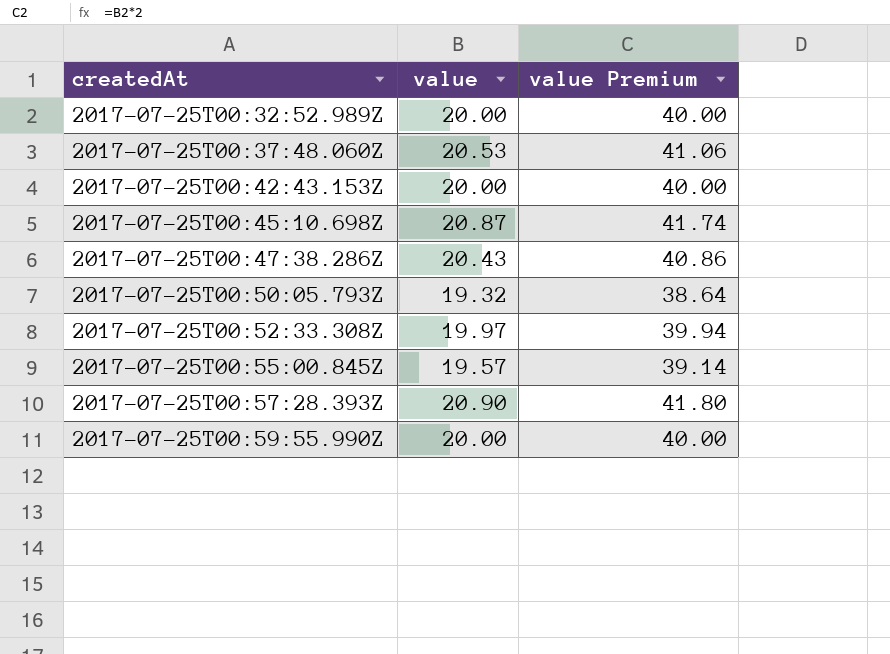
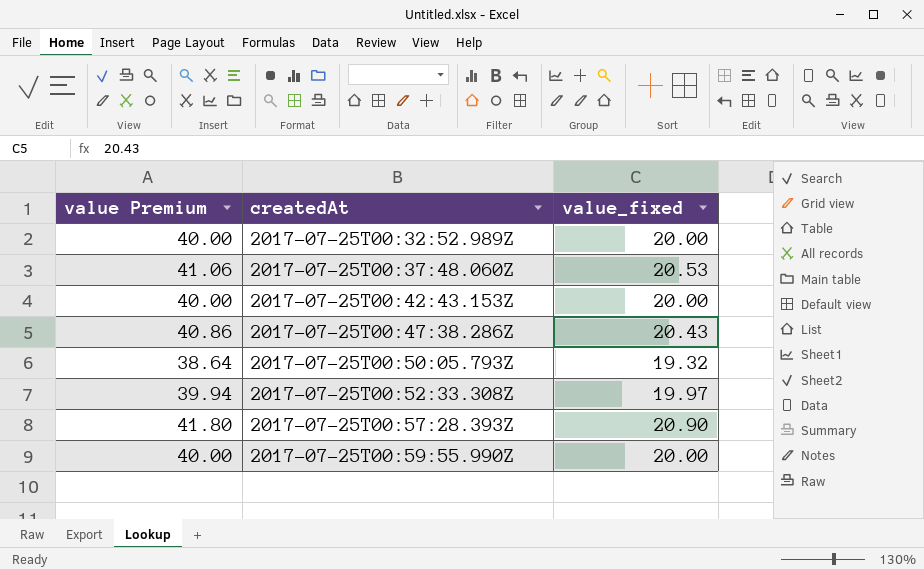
column value Premium | position: 3 -> 1
column name: value -> value_fixed
row 2017-07-25T00:45:10.698Z: 20.87 | 41.74 -> none
row 2017-07-25T00:55:00.845Z: 19.57 | 39.14 -> none

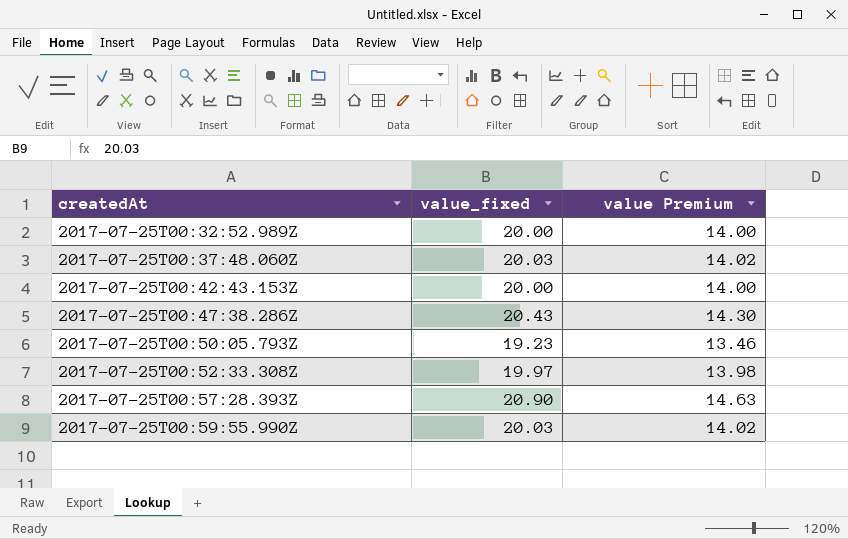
column value Premium | formula: [value_fixed] * 2 -> [value_fixed] * 0.7
column value Premium | position: 1 -> 3
2017-07-25T00:37:48.060Z | value_fixed: 20.53 -> 20.03
2017-07-25T00:50:05.793Z | value_fixed: 19.32 -> 19.23
2017-07-25T00:59:55.990Z | value_fixed: 20.00 -> 20.03

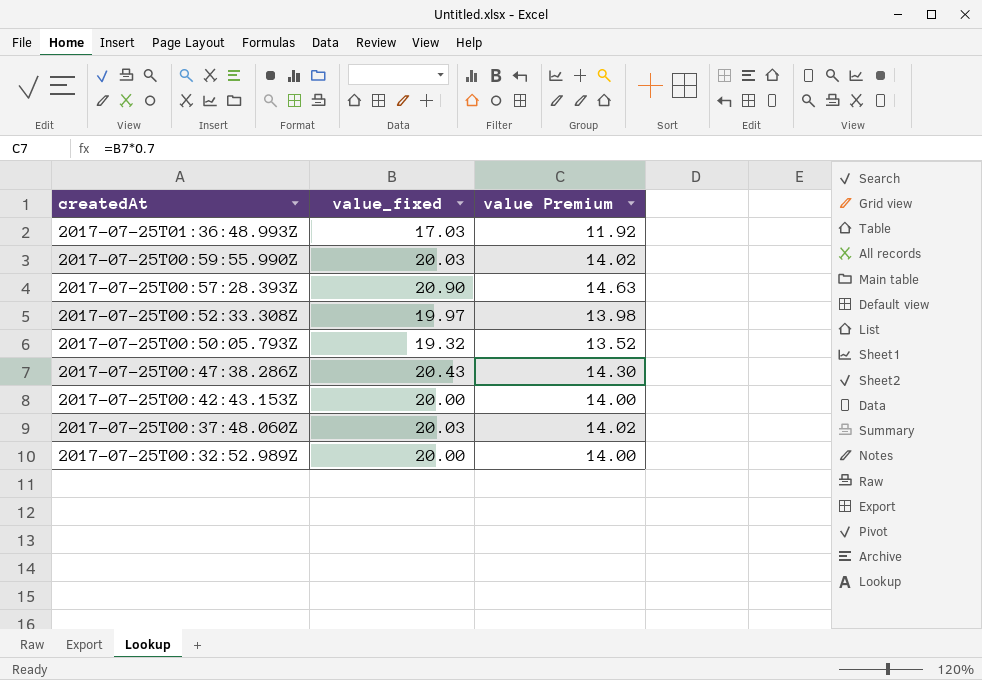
row order: createdAt ascending -> createdAt descending
row 2017-07-25T01:36:48.993Z: none -> 17.03 | 11.92
2017-07-25T00:50:05.793Z | value_fixed: 19.23 -> 19.32
2017-07-25T00:50:05.793Z | value Premium: 13.46 -> 13.52

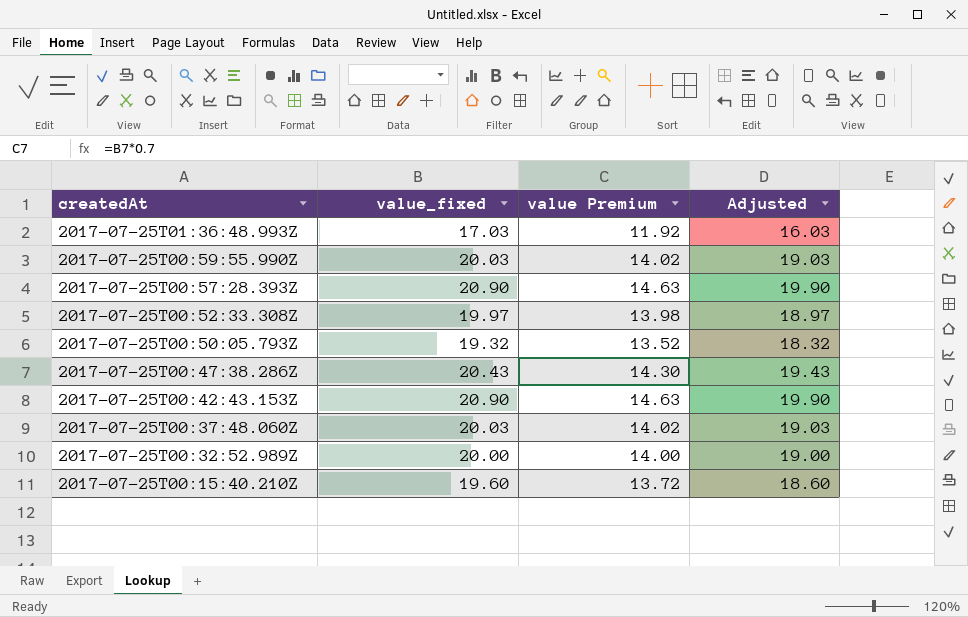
column Adjusted | formula: none -> [value_fixed] - 1
2017-07-25T00:42:43.153Z | value_fixed: 20.00 -> 20.90
2017-07-25T00:42:43.153Z | value Premium: 14.00 -> 14.63
row 2017-07-25T00:15:40.210Z: none -> 19.60 | 13.72 | 18.60

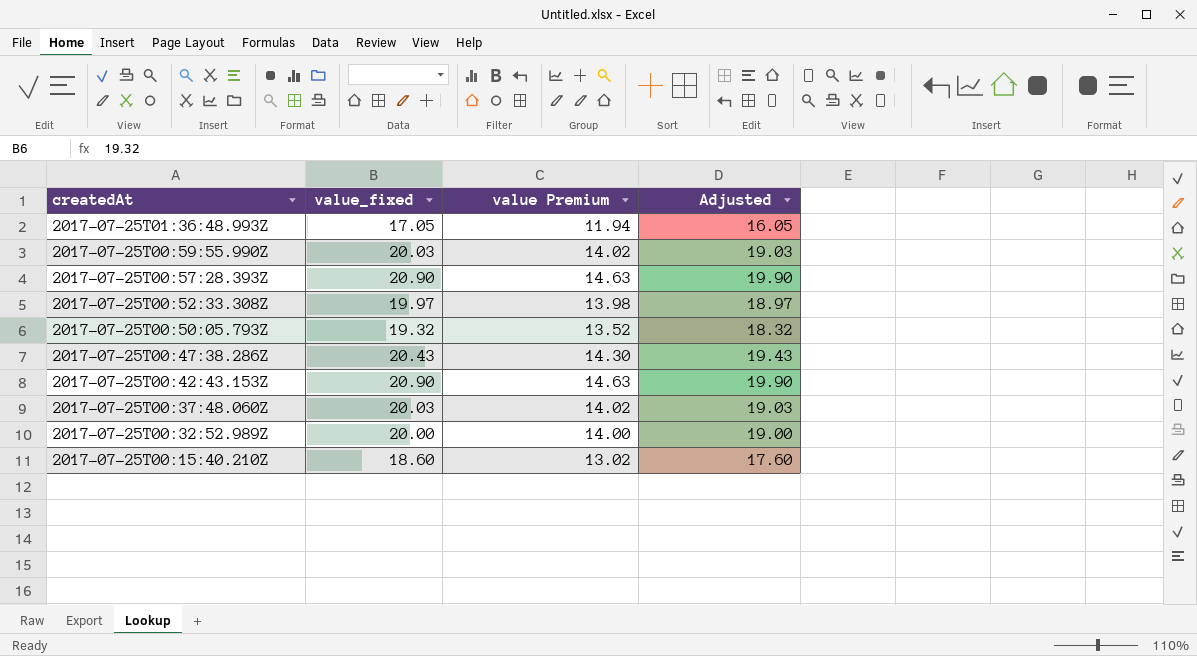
2017-07-25T01:36:48.993Z | value_fixed: 17.03 -> 17.05
2017-07-25T01:36:48.993Z | value Premium: 11.92 -> 11.94
2017-07-25T01:36:48.993Z | Adjusted: 16.03 -> 16.05
2017-07-25T00:15:40.210Z | value_fixed: 19.60 -> 18.60
2017-07-25T00:15:40.210Z | value Premium: 13.72 -> 13.02
2017-07-25T00:15:40.210Z | Adjusted: 18.60 -> 17.60

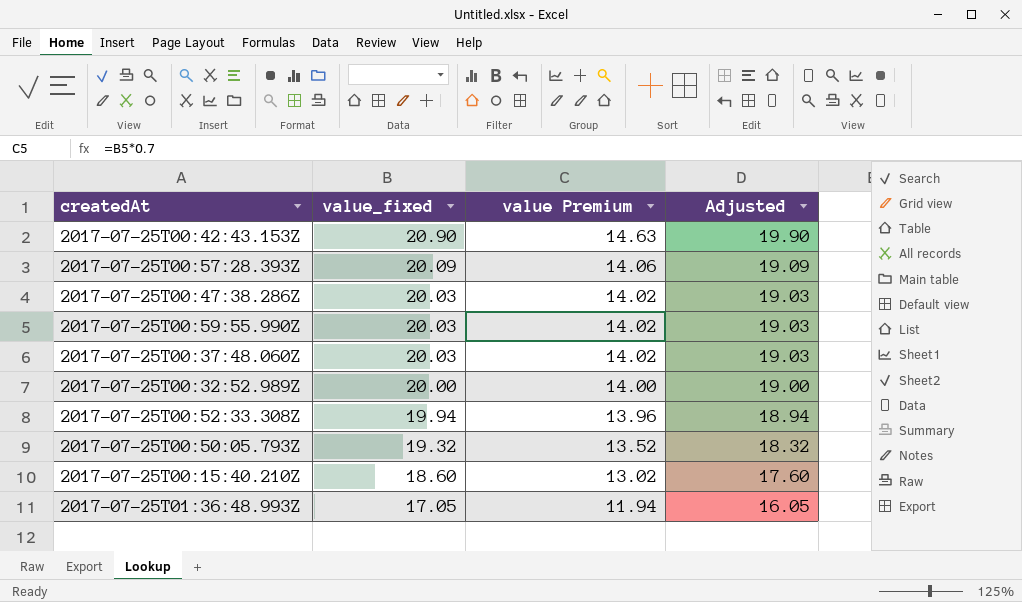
row order: createdAt descending -> value_fixed descending
2017-07-25T00:57:28.393Z | value_fixed: 20.90 -> 20.09
2017-07-25T00:57:28.393Z | value Premium: 14.63 -> 14.06
2017-07-25T00:57:28.393Z | Adjusted: 19.90 -> 19.09
2017-07-25T00:47:38.286Z | value_fixed: 20.43 -> 20.03
2017-07-25T00:47:38.286Z | value Premium: 14.30 -> 14.02
2017-07-25T00:47:38.286Z | Adjusted: 19.43 -> 19.03
2017-07-25T00:52:33.308Z | value_fixed: 19.97 -> 19.94
2017-07-25T00:52:33.308Z | value Premium: 13.98 -> 13.96
2017-07-25T00:52:33.308Z | Adjusted: 18.97 -> 18.94

